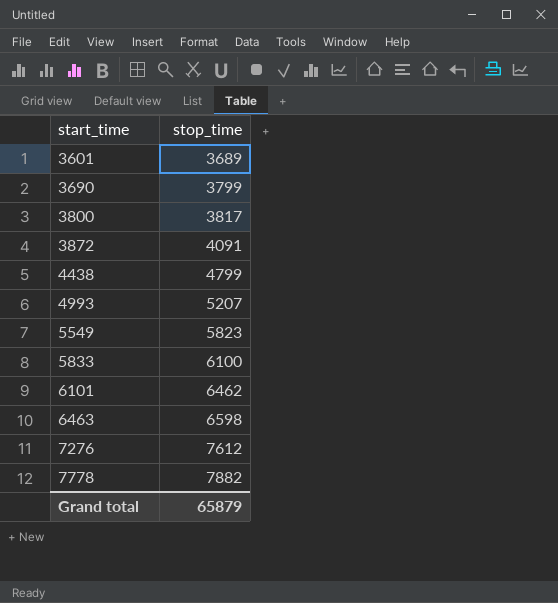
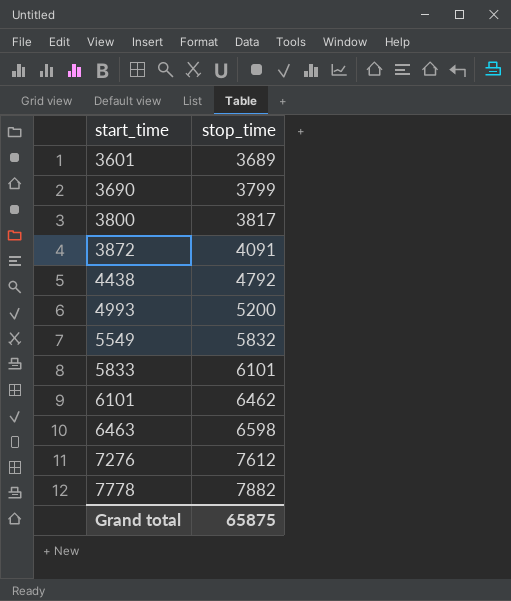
4438 | stop_time: 4799 -> 4792
4993 | stop_time: 5207 -> 5200
5549 | stop_time: 5823 -> 5832
5833 | stop_time: 6100 -> 6101
Grand total | stop_time: 65879 -> 65875

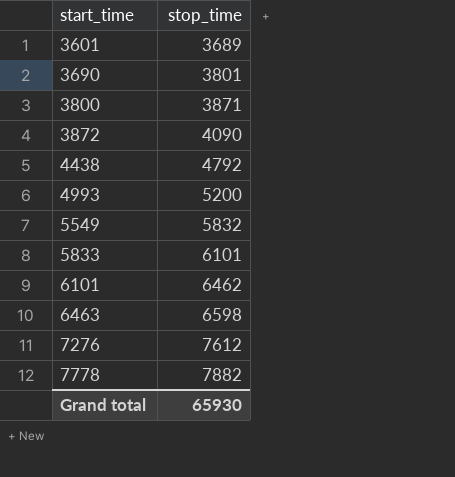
3690 | stop_time: 3799 -> 3801
3800 | stop_time: 3817 -> 3871
3872 | stop_time: 4091 -> 4090
Grand total | stop_time: 65875 -> 65930

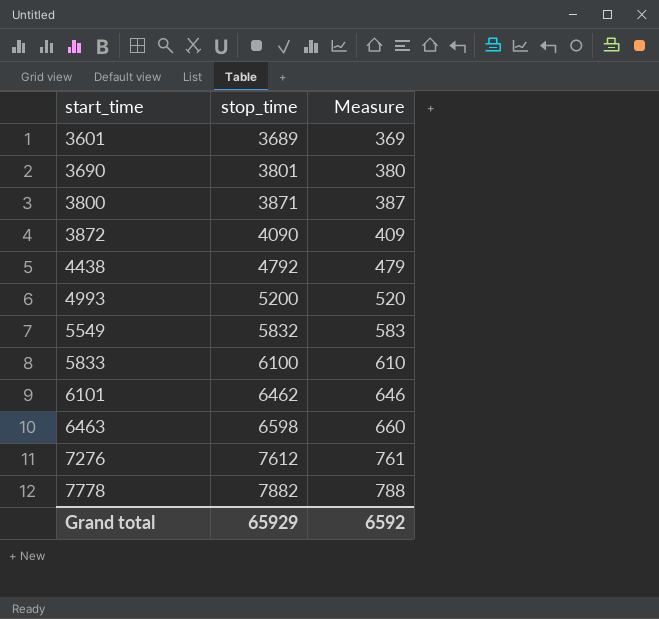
column Measure | formula: none -> [stop_time] * 0.1
5833 | stop_time: 6101 -> 6100
Grand total | stop_time: 65930 -> 65929

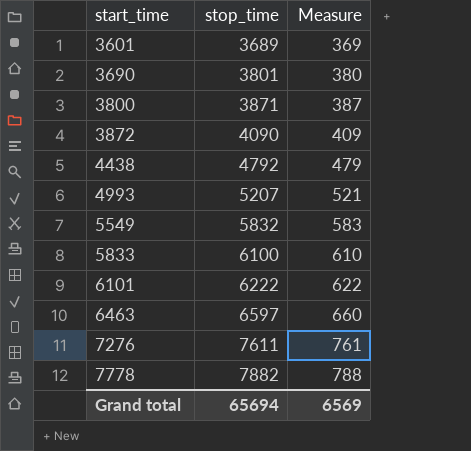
4993 | stop_time: 5200 -> 5207
4993 | Measure: 520 -> 521
6101 | stop_time: 6462 -> 6222
6101 | Measure: 646 -> 622
6463 | stop_time: 6598 -> 6597
7276 | stop_time: 7612 -> 7611
Grand total | stop_time: 65929 -> 65694
Grand total | Measure: 6592 -> 6569

